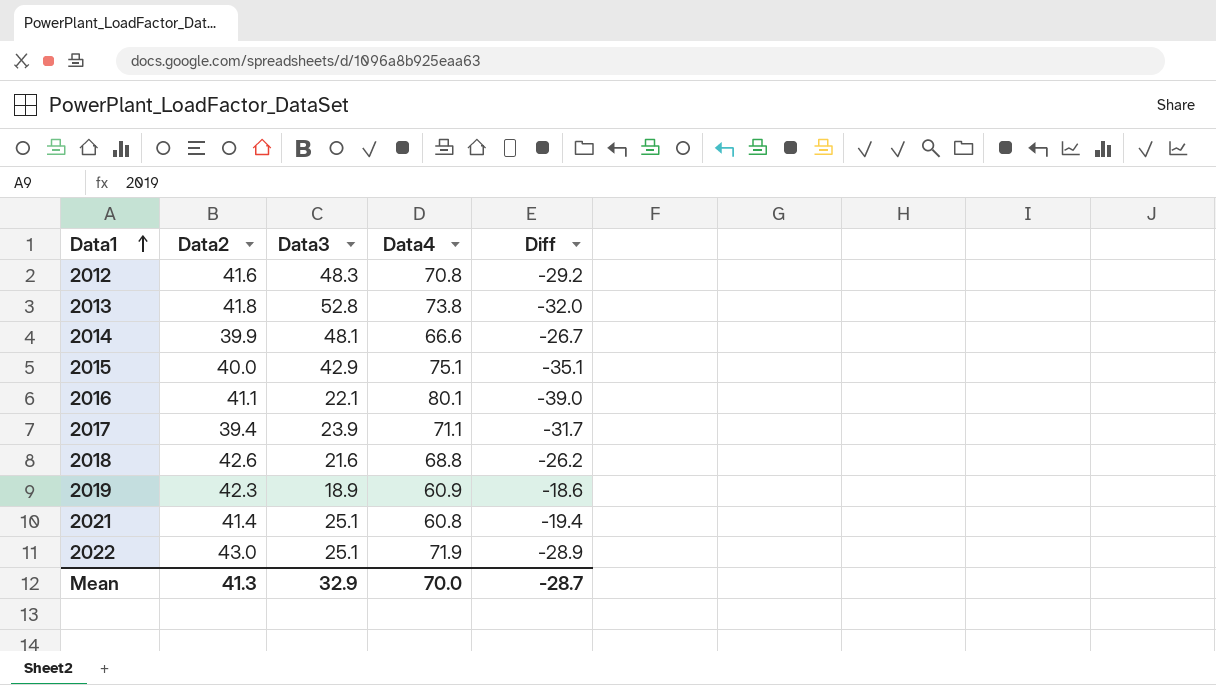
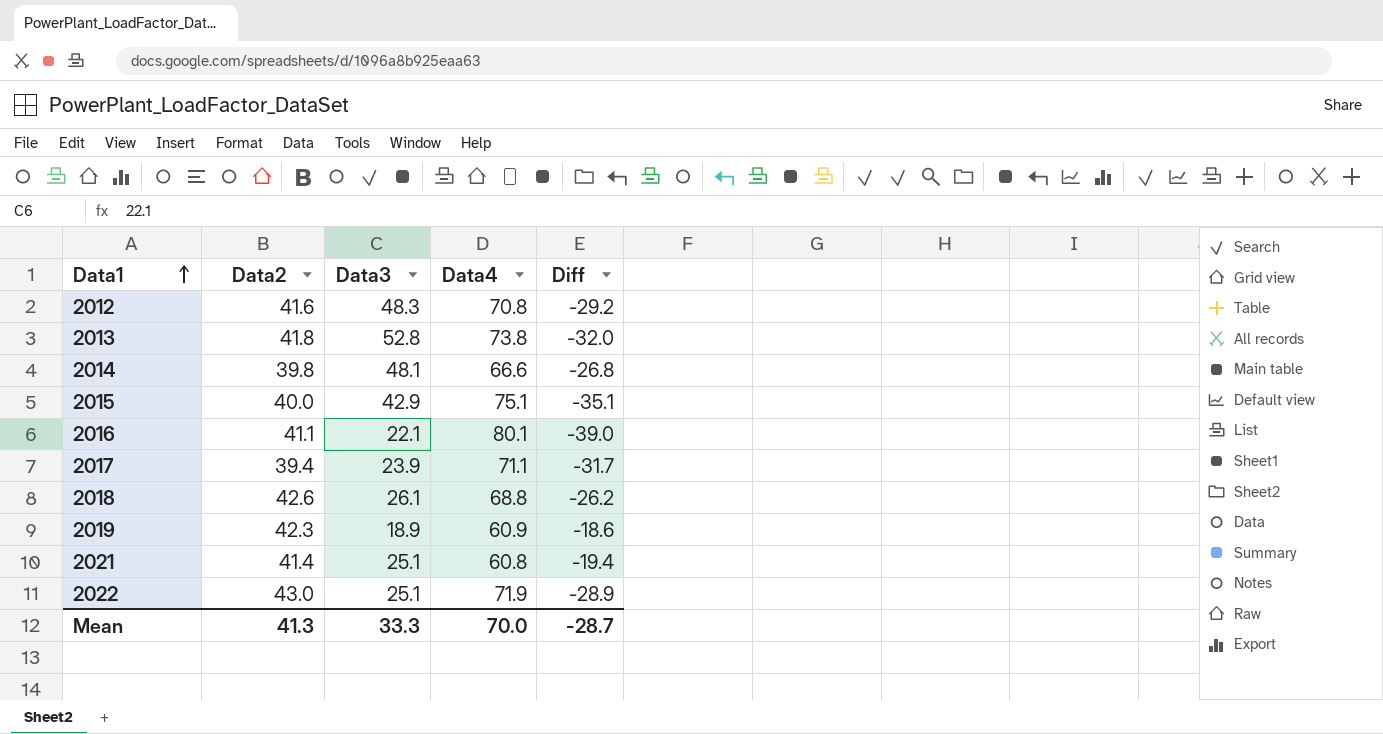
2014 | Data2: 39.9 -> 39.8
2014 | Diff: -26.7 -> -26.8
2018 | Data3: 21.6 -> 26.1
Mean | Data3: 32.9 -> 33.3

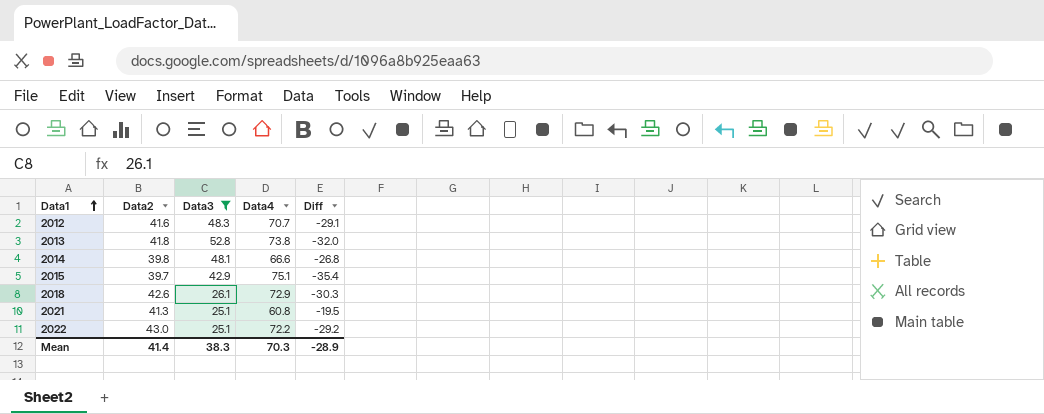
filter: none -> Data3 >= 25.1
2012 | Data4: 70.8 -> 70.7
2012 | Diff: -29.2 -> -29.1
2015 | Data2: 40.0 -> 39.7
2015 | Diff: -35.1 -> -35.4
2018 | Data4: 68.8 -> 72.9
2018 | Diff: -26.2 -> -30.3
2021 | Data2: 41.4 -> 41.3
2021 | Diff: -19.4 -> -19.5
2022 | Data4: 71.9 -> 72.2
2022 | Diff: -28.9 -> -29.2
Mean | Data2: 41.3 -> 41.4
Mean | Data3: 33.3 -> 38.3
Mean | Data4: 70.0 -> 70.3
Mean | Diff: -28.7 -> -28.9

